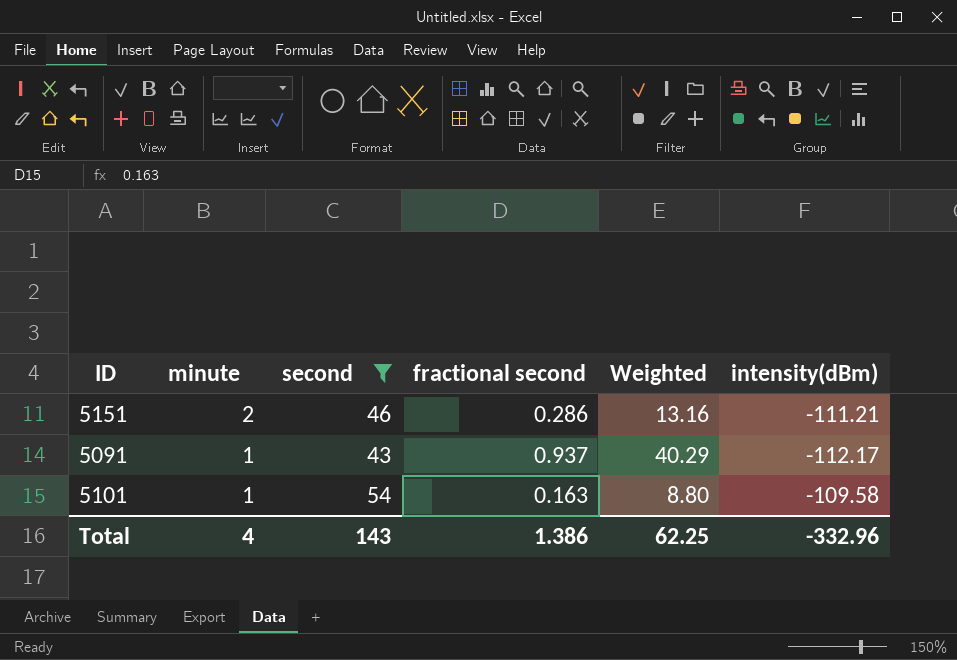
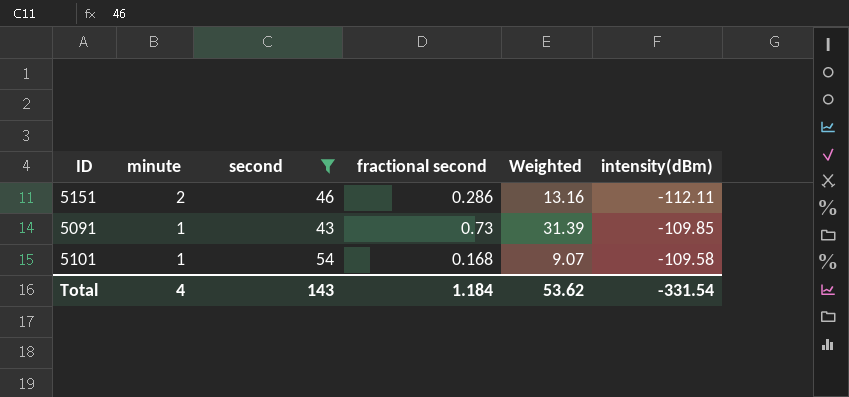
5151 | intensity(dBm): -111.21 -> -112.11
5091 | fractional second: 0.937 -> 0.73
5091 | Weighted: 40.29 -> 31.39
5091 | intensity(dBm): -112.17 -> -109.85
5101 | fractional second: 0.163 -> 0.168
5101 | Weighted: 8.80 -> 9.07
Total | fractional second: 1.386 -> 1.184
Total | Weighted: 62.25 -> 53.62
Total | intensity(dBm): -332.96 -> -331.54

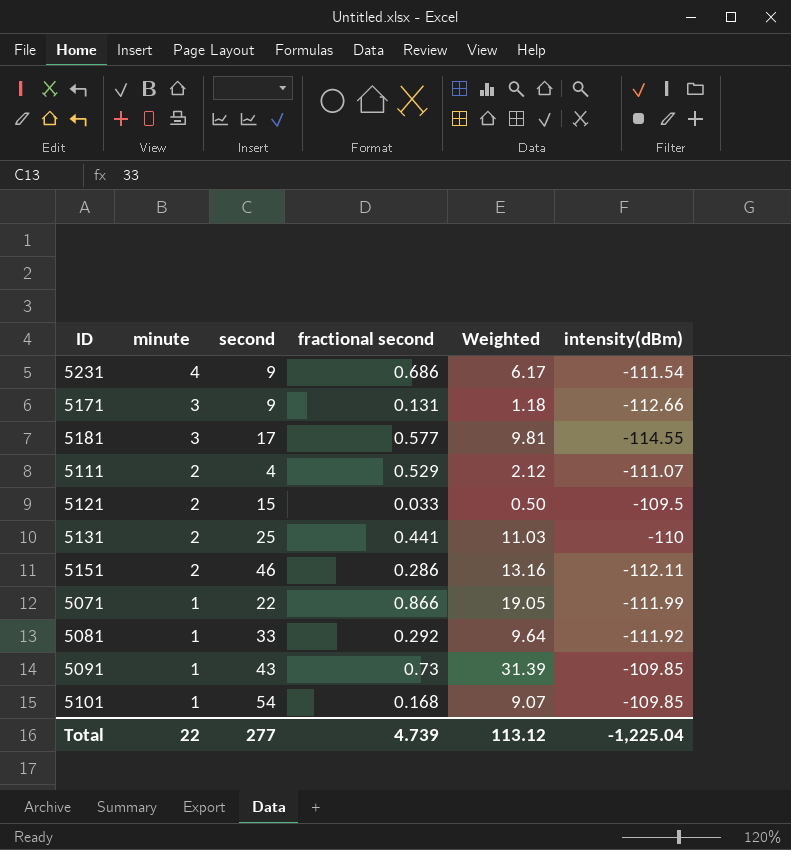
filter: second >= 43 -> none
5101 | intensity(dBm): -109.58 -> -109.85
Total | minute: 4 -> 22
Total | second: 143 -> 277
Total | fractional second: 1.184 -> 4.739
Total | Weighted: 53.62 -> 113.12
Total | intensity(dBm): -331.54 -> -1,225.04

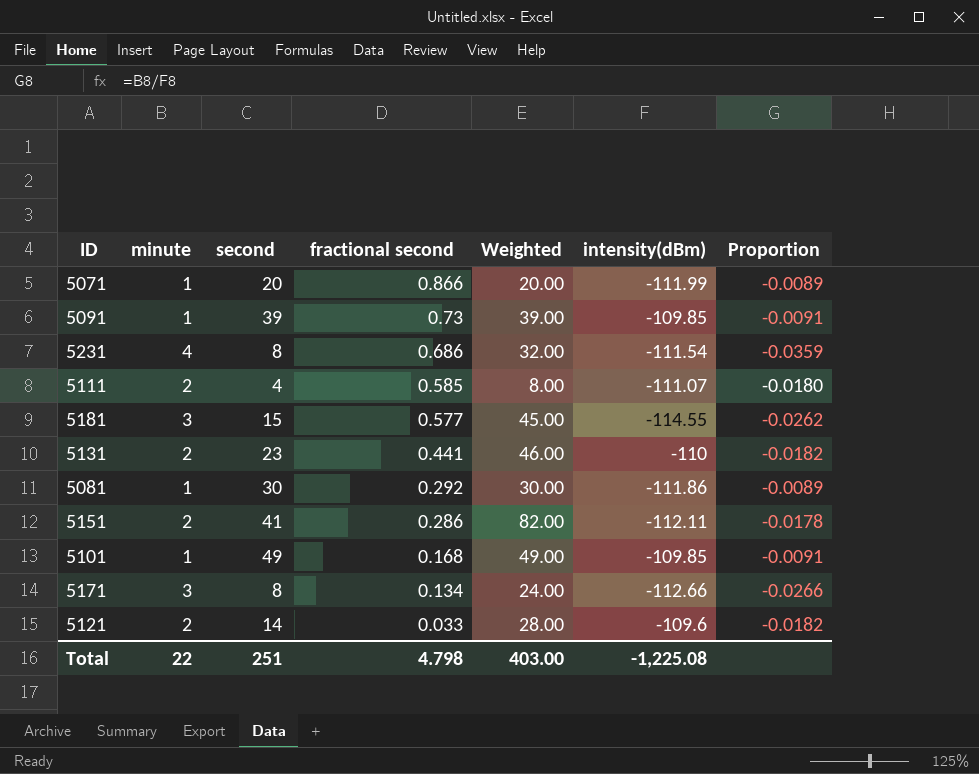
row order: minute descending -> fractional second descending
column Weighted | formula: [second] * [fractional second] -> [minute] * [second]
column Proportion | formula: none -> [minute] / [intensity(dBm)]
5071 | second: 22 -> 20
5091 | second: 43 -> 39
5231 | second: 9 -> 8
5111 | fractional second: 0.529 -> 0.585
5181 | second: 17 -> 15
5131 | second: 25 -> 23
5081 | second: 33 -> 30
5081 | intensity(dBm): -111.92 -> -111.86
5151 | second: 46 -> 41
5101 | second: 54 -> 49
5171 | second: 9 -> 8
5171 | fractional second: 0.131 -> 0.134
5121 | second: 15 -> 14
5121 | intensity(dBm): -109.5 -> -109.6
Total | second: 277 -> 251
Total | fractional second: 4.739 -> 4.798
Total | Weighted: 113.12 -> 403.00
Total | intensity(dBm): -1,225.04 -> -1,225.08

